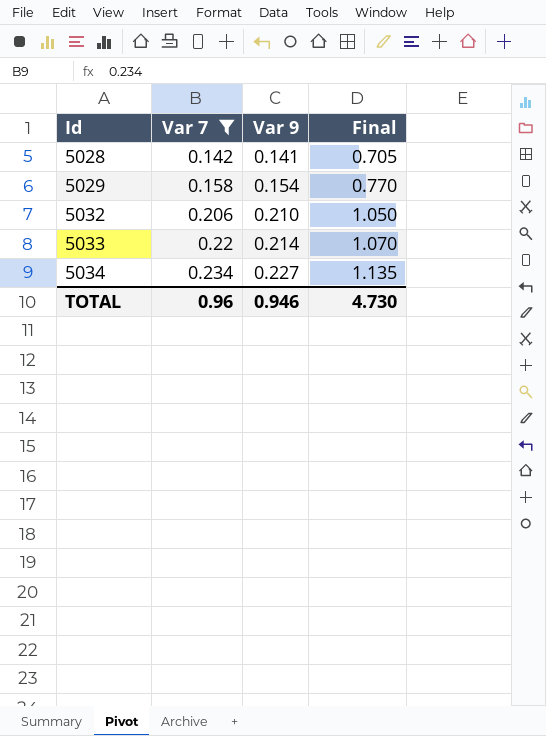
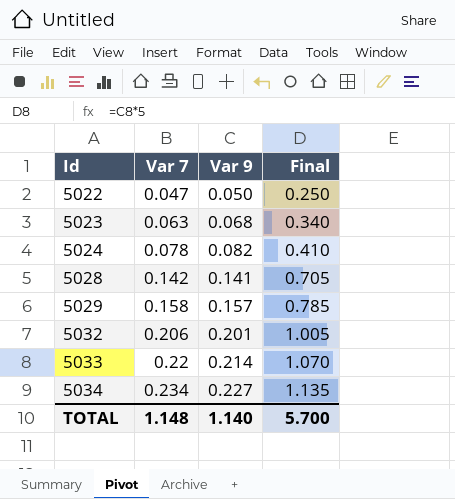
filter: Var 7 >= 0.142 -> none
5029 | Var 9: 0.154 -> 0.157
5029 | Final: 0.770 -> 0.785
5032 | Var 9: 0.210 -> 0.201
5032 | Final: 1.050 -> 1.005
TOTAL | Var 7: 0.96 -> 1.148
TOTAL | Var 9: 0.946 -> 1.140
TOTAL | Final: 4.730 -> 5.700

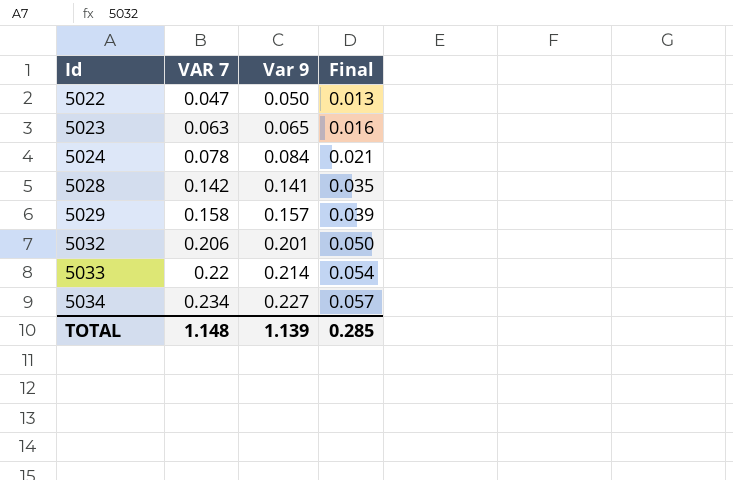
column name: Var 7 -> VAR 7
column Final | formula: [Var 9] * 5 -> [Var 9] * 0.25
5023 | Var 9: 0.068 -> 0.065
5024 | Var 9: 0.082 -> 0.084
TOTAL | Var 9: 1.140 -> 1.139
TOTAL | Final: 5.700 -> 0.285

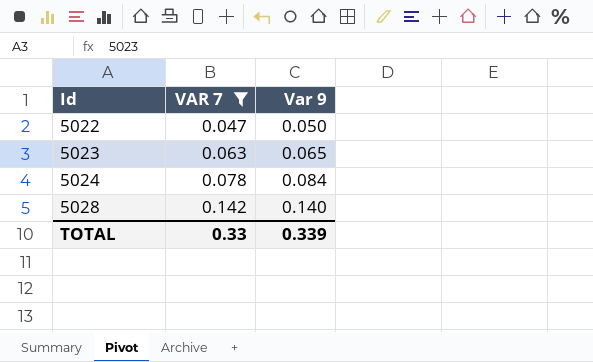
filter: none -> VAR 7 <= 0.142
column Final | formula: [Var 9] * 0.25 -> none
5028 | Var 9: 0.141 -> 0.140
TOTAL | VAR 7: 1.148 -> 0.33
TOTAL | Var 9: 1.139 -> 0.339

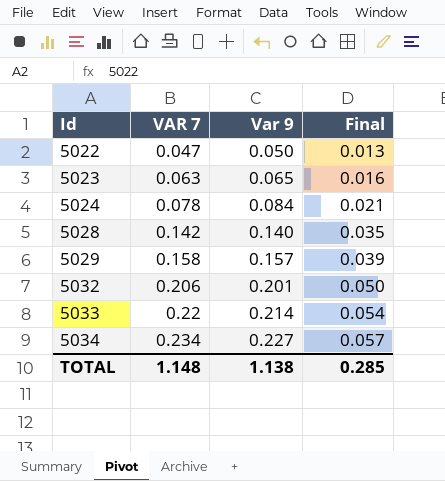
filter: VAR 7 <= 0.142 -> none
column Final | formula: none -> [Var 9] * 0.25
TOTAL | VAR 7: 0.33 -> 1.148
TOTAL | Var 9: 0.339 -> 1.138

